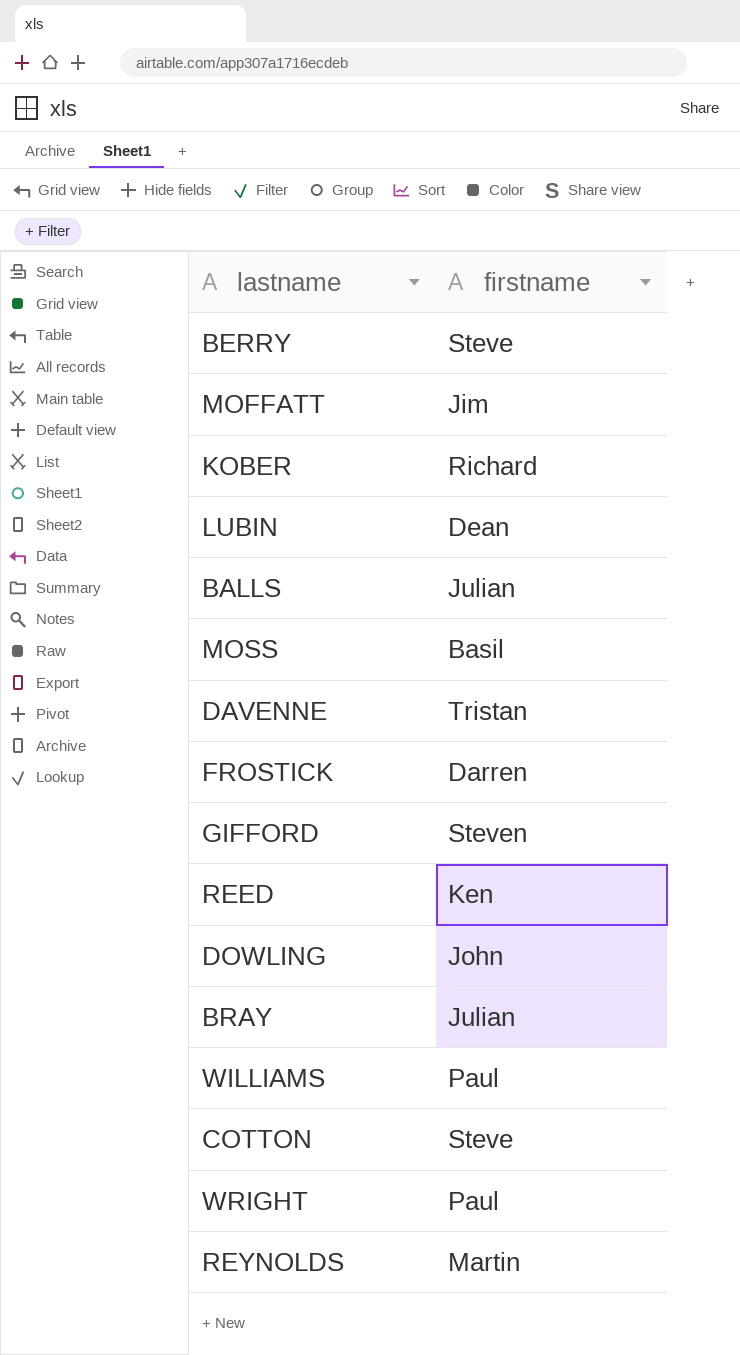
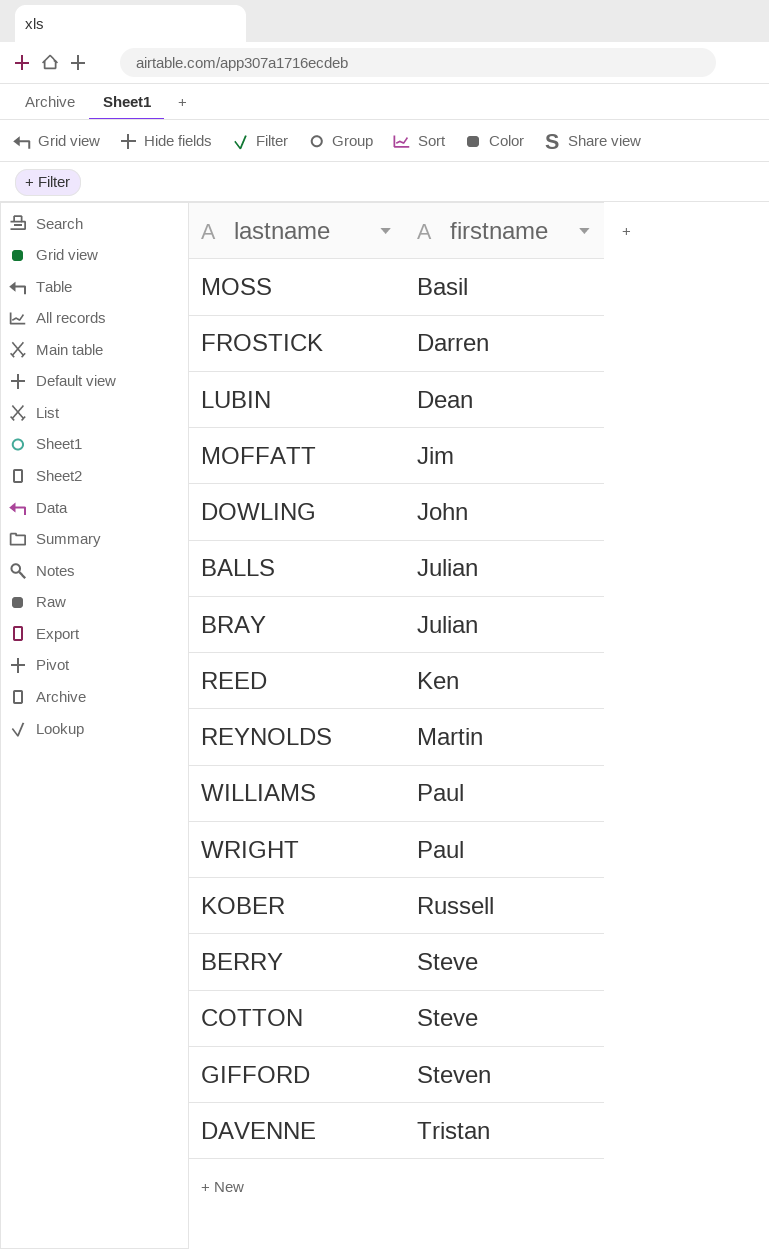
row order: none -> firstname ascending
KOBER | firstname: Richard -> Russell

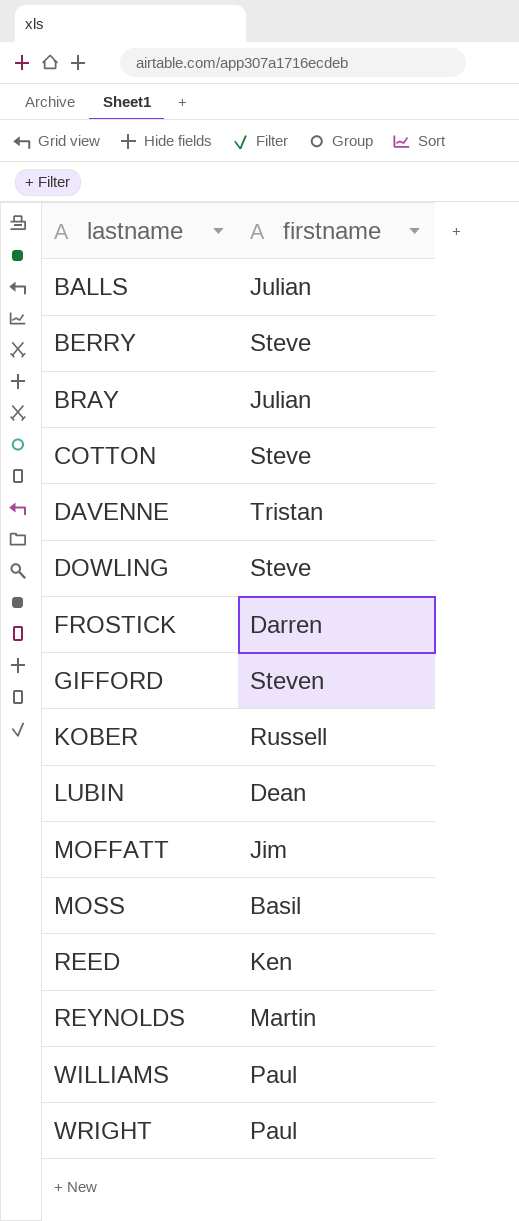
row order: firstname ascending -> lastname ascending
DOWLING | firstname: John -> Steve

